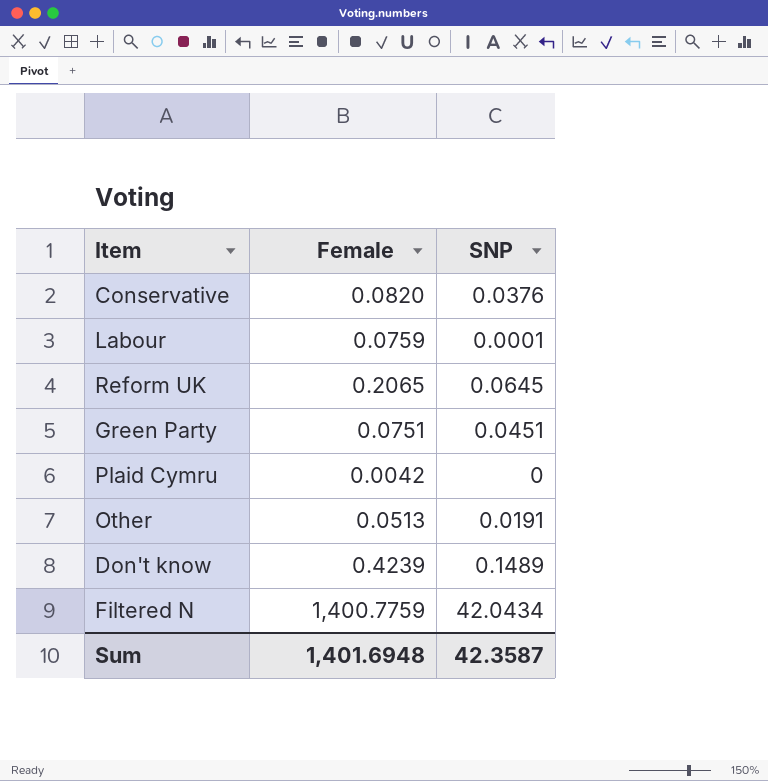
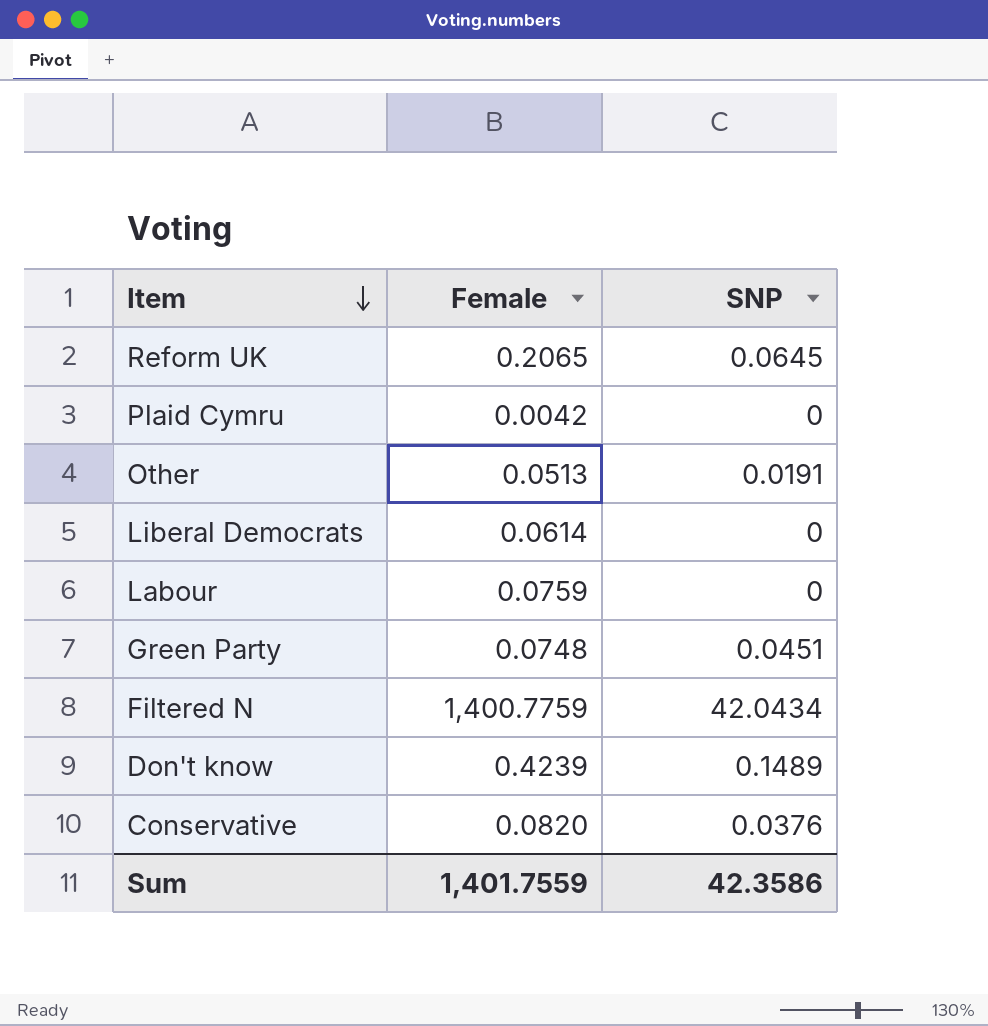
row order: none -> Item descending
row Liberal Democrats: none -> 0.0614 | 0
Labour | SNP: 0.0001 -> 0
Green Party | Female: 0.0751 -> 0.0748
Sum | Female: 1,401.6948 -> 1,401.7559
Sum | SNP: 42.3587 -> 42.3586

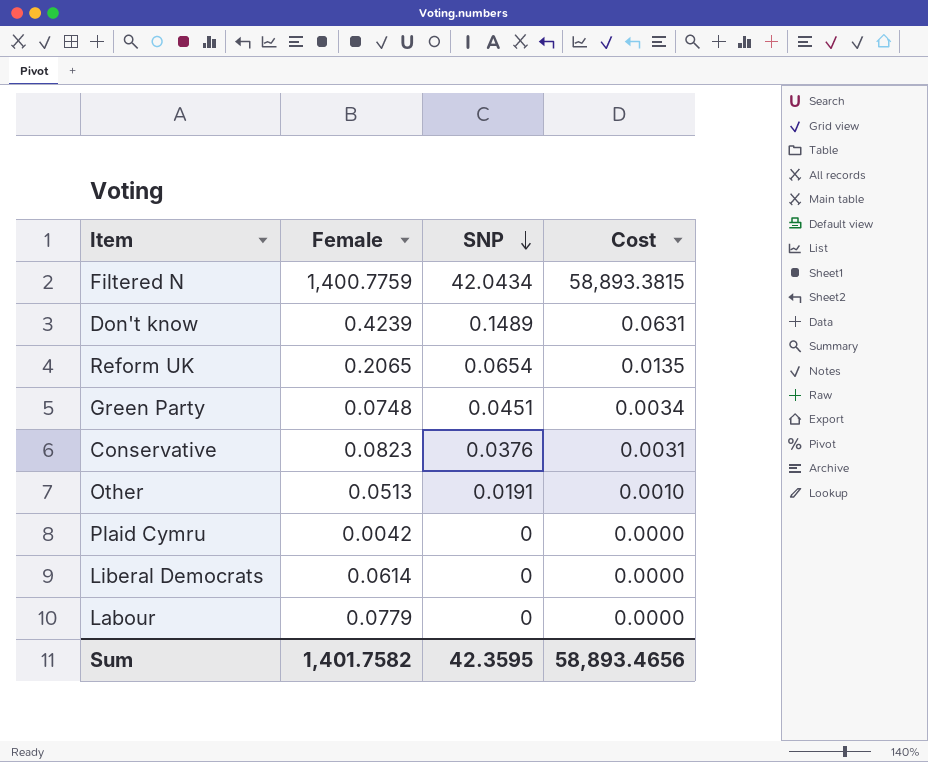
row order: Item descending -> SNP descending
column Cost | formula: none -> [Female] * [SNP]
Reform UK | SNP: 0.0645 -> 0.0654
Conservative | Female: 0.0820 -> 0.0823
Labour | Female: 0.0759 -> 0.0779
Sum | Female: 1,401.7559 -> 1,401.7582
Sum | SNP: 42.3586 -> 42.3595

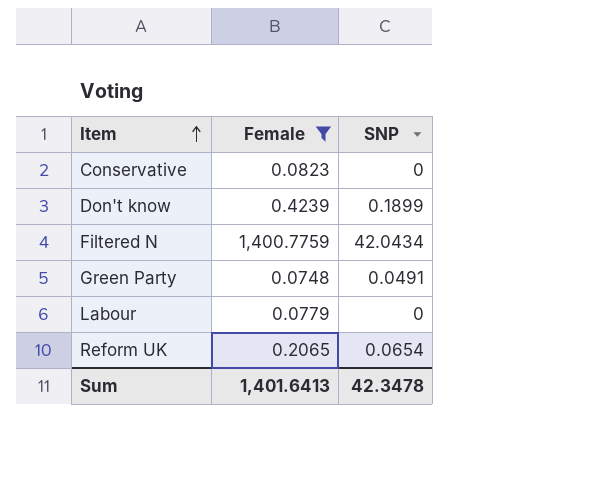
filter: none -> Female >= 0.0748
row order: SNP descending -> Item ascending
column Cost | formula: [Female] * [SNP] -> none
Conservative | SNP: 0.0376 -> 0
Don't know | SNP: 0.1489 -> 0.1899
Green Party | SNP: 0.0451 -> 0.0491
Sum | Female: 1,401.7582 -> 1,401.6413
Sum | SNP: 42.3595 -> 42.3478

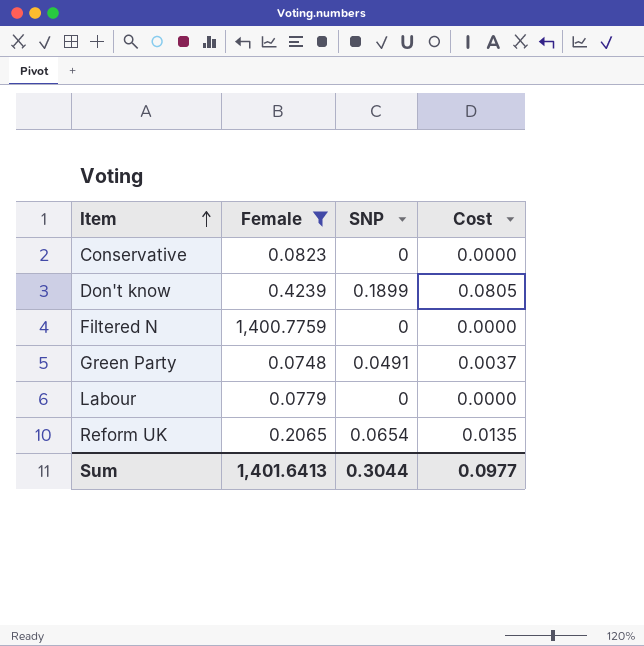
column Cost | formula: none -> [Female] * [SNP]
Filtered N | SNP: 42.0434 -> 0
Sum | SNP: 42.3478 -> 0.3044

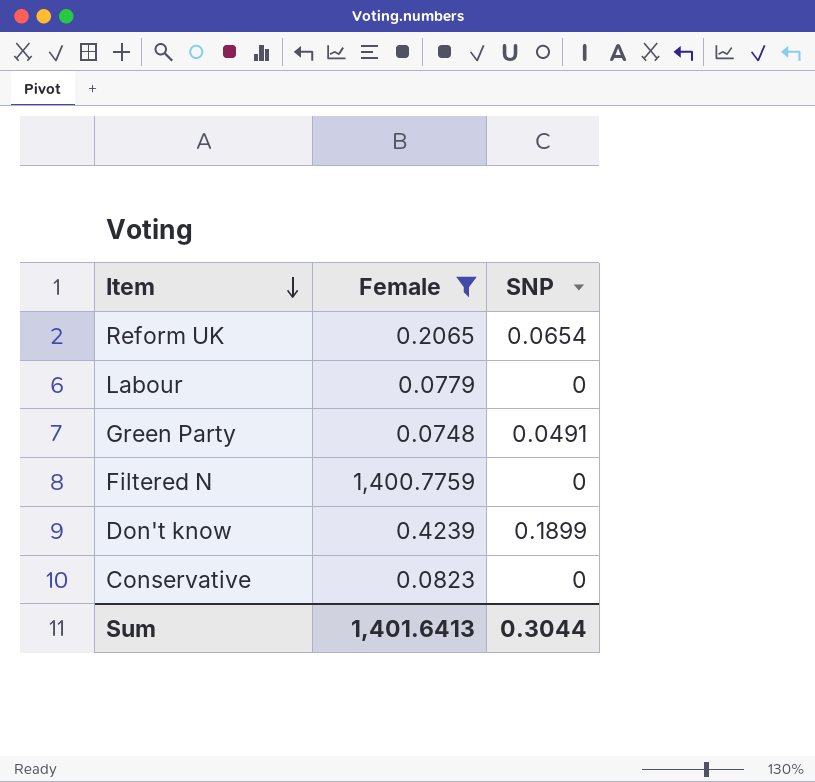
row order: Item ascending -> Item descending
column Cost | formula: [Female] * [SNP] -> none

